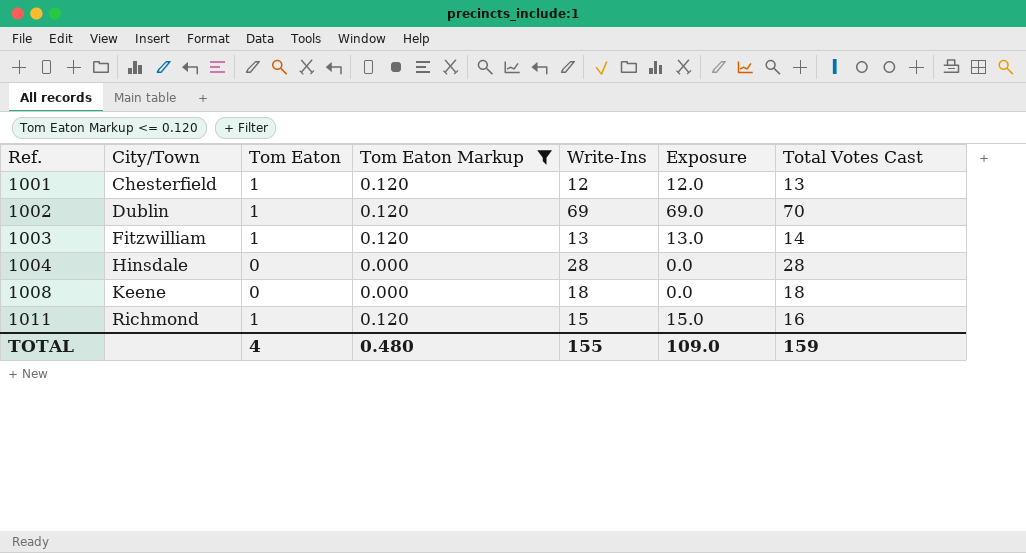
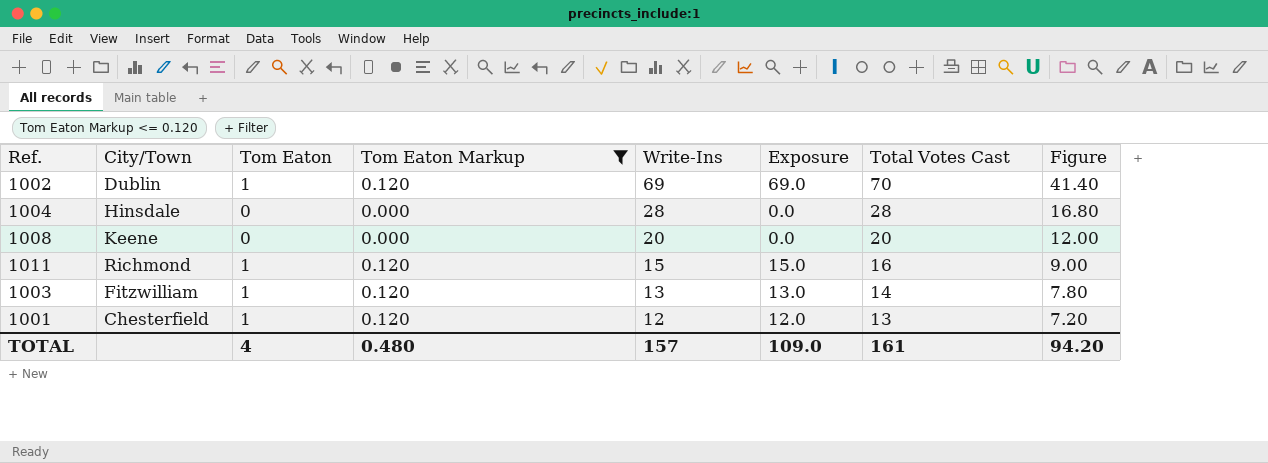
row order: Ref. ascending -> Write-Ins descending
column Figure | formula: none -> [Write-Ins] * 0.6
1008 | Write-Ins: 18 -> 20
1008 | Total Votes Cast: 18 -> 20
TOTAL | Write-Ins: 155 -> 157
TOTAL | Total Votes Cast: 159 -> 161

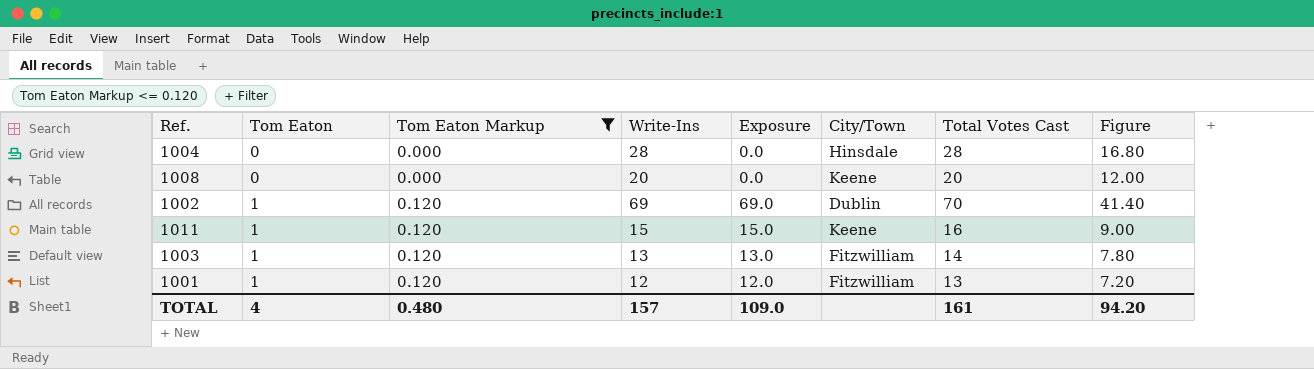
row order: Write-Ins descending -> Tom Eaton ascending
column City/Town | position: 2 -> 6
1011 | City/Town: Richmond -> Keene
1001 | City/Town: Chesterfield -> Fitzwilliam

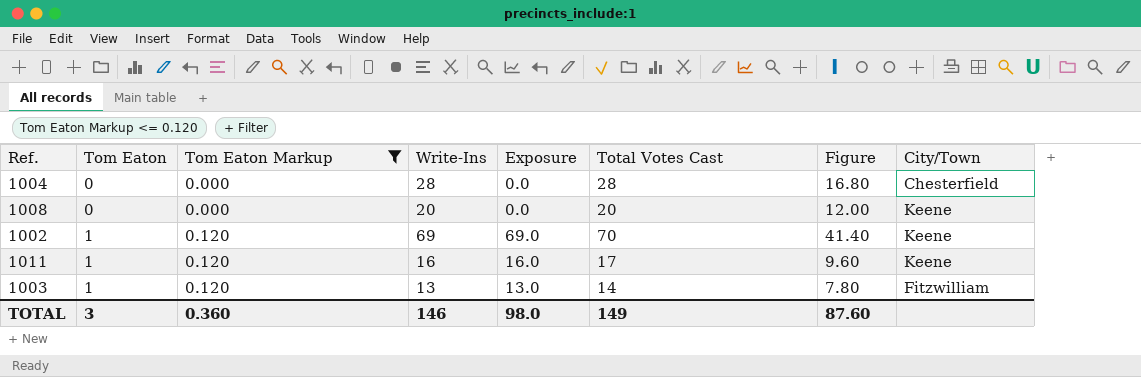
column City/Town | position: 6 -> 8
row 1001: 1 | 0.120 | 12 | 12.0 | Fitzwilliam | 13 | 7.20 -> none
1004 | City/Town: Hinsdale -> Chesterfield
1002 | City/Town: Dublin -> Keene
1011 | Write-Ins: 15 -> 16
1011 | Exposure: 15.0 -> 16.0
1011 | Total Votes Cast: 16 -> 17
1011 | Figure: 9.00 -> 9.60
TOTAL | Tom Eaton: 4 -> 3
TOTAL | Tom Eaton Markup: 0.480 -> 0.360
TOTAL | Write-Ins: 157 -> 146
TOTAL | Exposure: 109.0 -> 98.0
TOTAL | Total Votes Cast: 161 -> 149
TOTAL | Figure: 94.20 -> 87.60

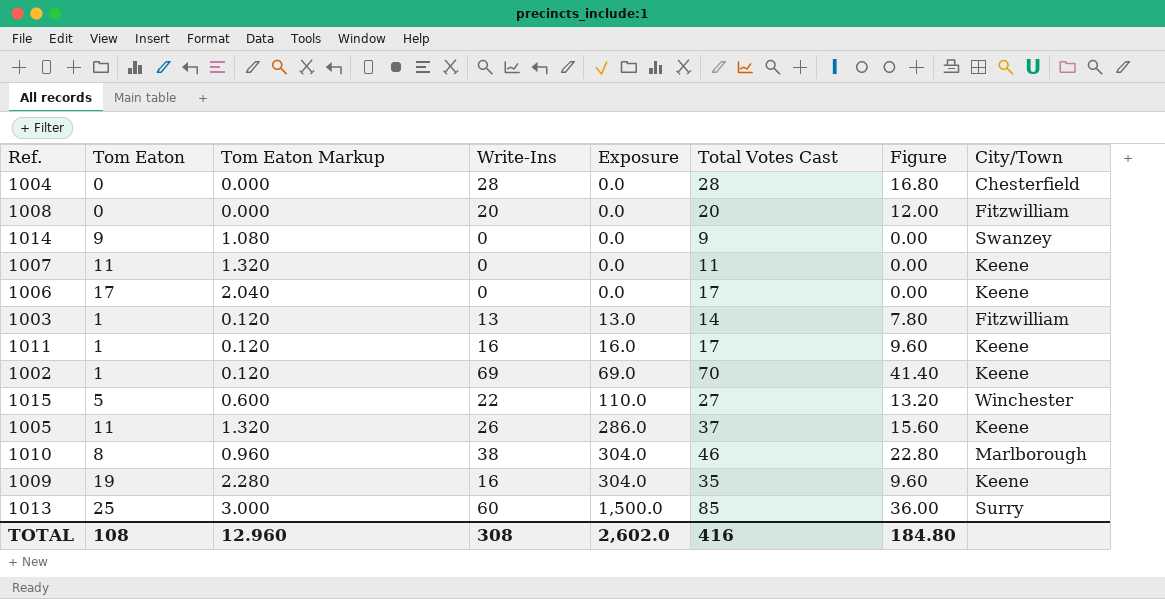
filter: Tom Eaton Markup <= 0.120 -> none
row order: Tom Eaton ascending -> Exposure ascending
1008 | City/Town: Keene -> Fitzwilliam
TOTAL | Tom Eaton: 3 -> 108
TOTAL | Tom Eaton Markup: 0.360 -> 12.960
TOTAL | Write-Ins: 146 -> 308
TOTAL | Exposure: 98.0 -> 2,602.0
TOTAL | Total Votes Cast: 149 -> 416
TOTAL | Figure: 87.60 -> 184.80

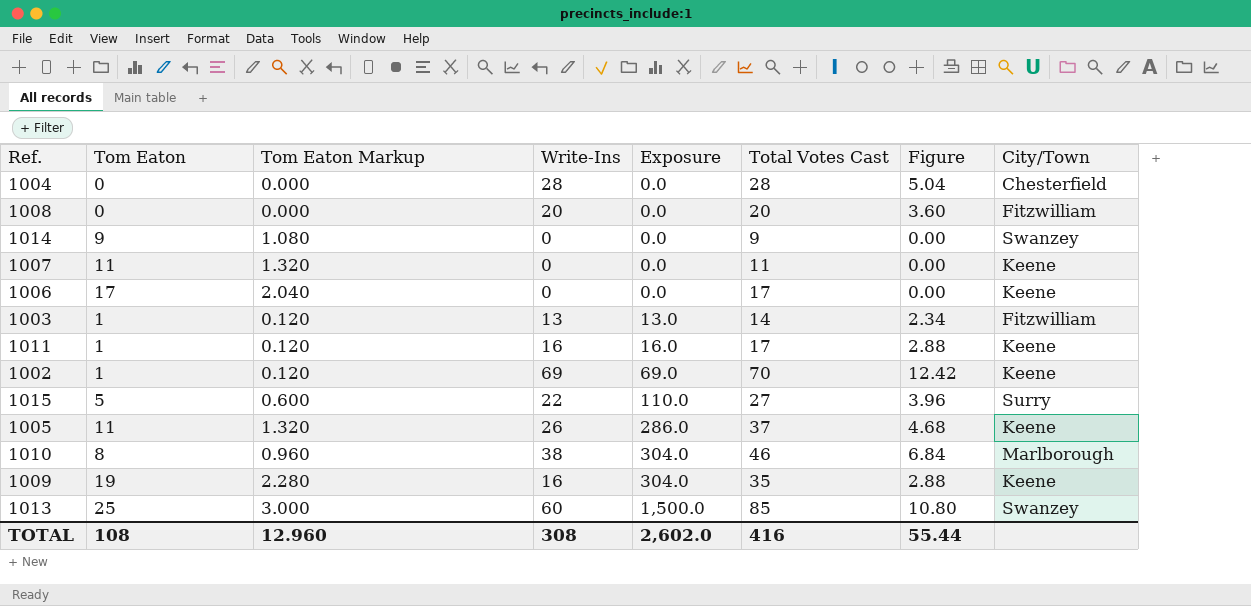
column Figure | formula: [Write-Ins] * 0.6 -> [Write-Ins] * 0.18
1015 | City/Town: Winchester -> Surry
1013 | City/Town: Surry -> Swanzey
TOTAL | Figure: 184.80 -> 55.44

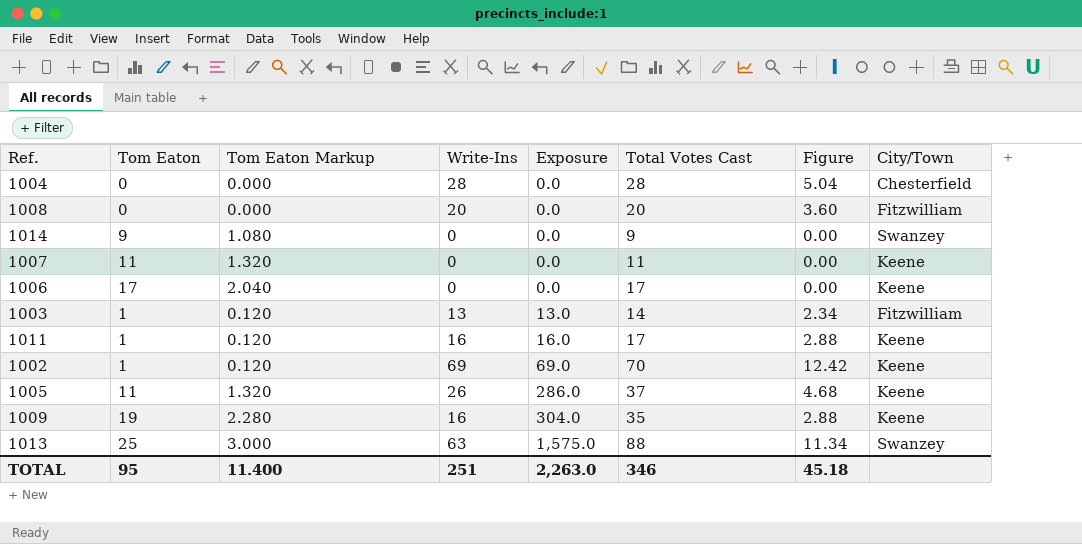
row 1015: 5 | 0.600 | 22 | 110.0 | 27 | 3.96 | Surry -> none
row 1010: 8 | 0.960 | 38 | 304.0 | 46 | 6.84 | Marlborough -> none
1013 | Write-Ins: 60 -> 63
1013 | Exposure: 1,500.0 -> 1,575.0
1013 | Total Votes Cast: 85 -> 88
1013 | Figure: 10.80 -> 11.34
TOTAL | Tom Eaton: 108 -> 95
TOTAL | Tom Eaton Markup: 12.960 -> 11.400
TOTAL | Write-Ins: 308 -> 251
TOTAL | Exposure: 2,602.0 -> 2,263.0
TOTAL | Total Votes Cast: 416 -> 346
TOTAL | Figure: 55.44 -> 45.18

